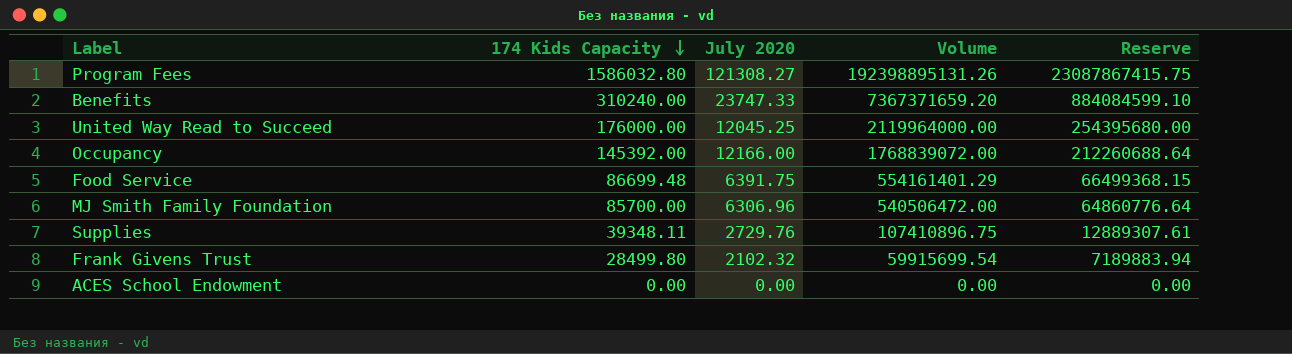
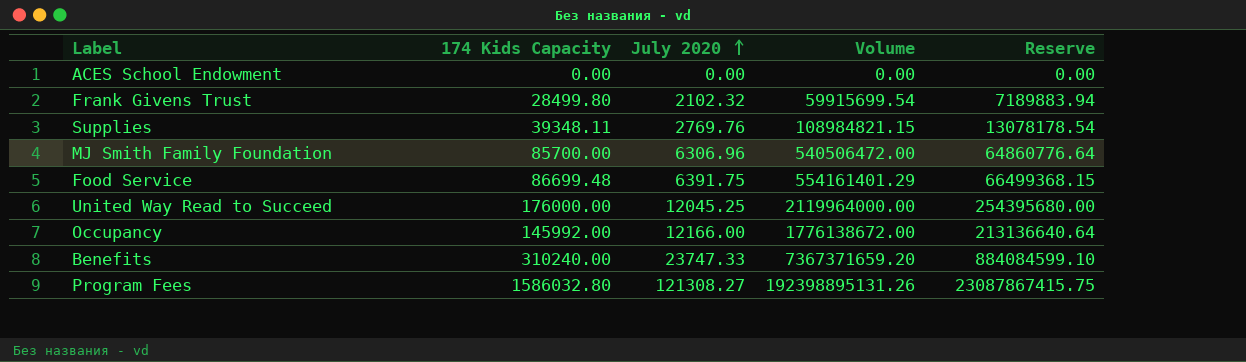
row order: 174 Kids Capacity descending -> July 2020 ascending
Supplies | July 2020: 2729.76 -> 2769.76
Supplies | Volume: 107410896.75 -> 108984821.15
Supplies | Reserve: 12889307.61 -> 13078178.54
Occupancy | 174 Kids Capacity: 145392.00 -> 145992.00
Occupancy | Volume: 1768839072.00 -> 1776138672.00
Occupancy | Reserve: 212260688.64 -> 213136640.64

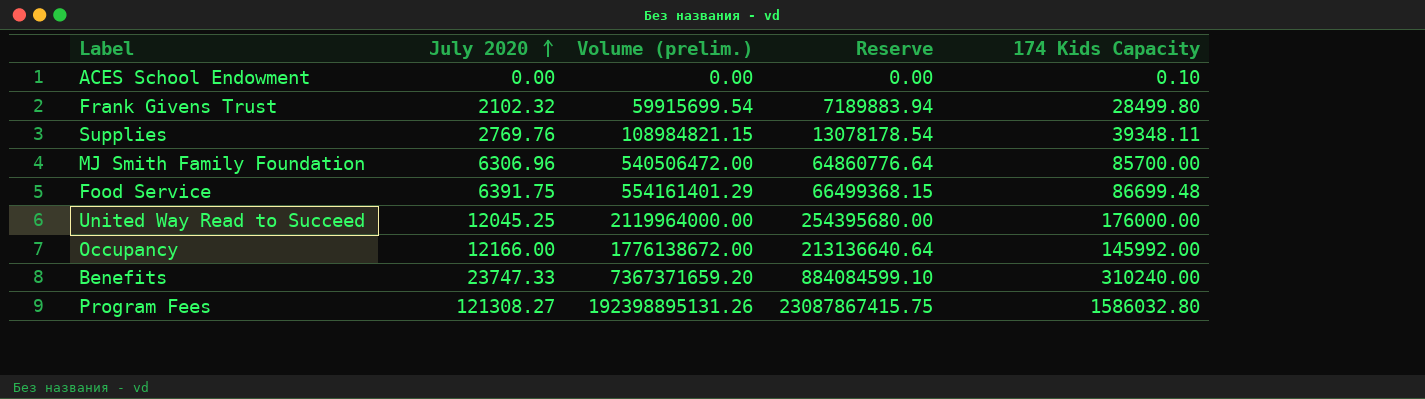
column name: Volume -> Volume (prelim.)
column 174 Kids Capacity | position: 2 -> 5
ACES School Endowment | 174 Kids Capacity: 0.00 -> 0.10

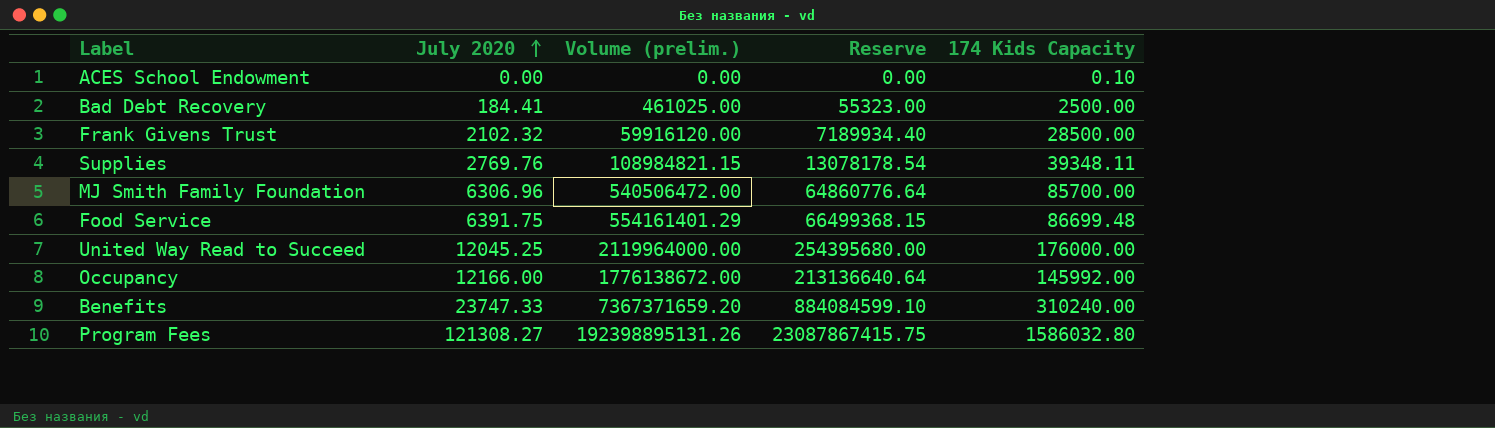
row Bad Debt Recovery: none -> 184.41 | 461025.00 | 55323.00 | 2500.00
Frank Givens Trust | Volume (prelim.): 59915699.54 -> 59916120.00
Frank Givens Trust | Reserve: 7189883.94 -> 7189934.40
Frank Givens Trust | 174 Kids Capacity: 28499.80 -> 28500.00

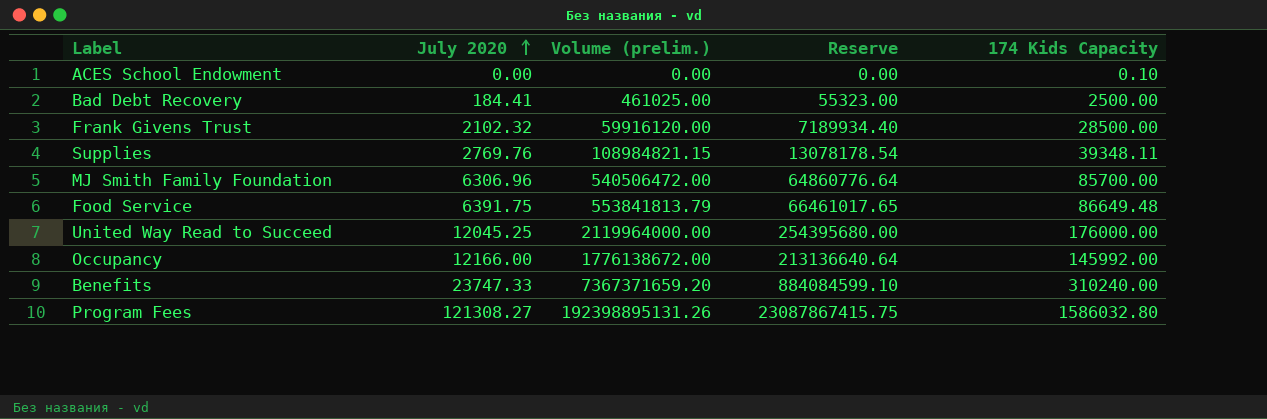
Food Service | Volume (prelim.): 554161401.29 -> 553841813.79
Food Service | Reserve: 66499368.15 -> 66461017.65
Food Service | 174 Kids Capacity: 86699.48 -> 86649.48

